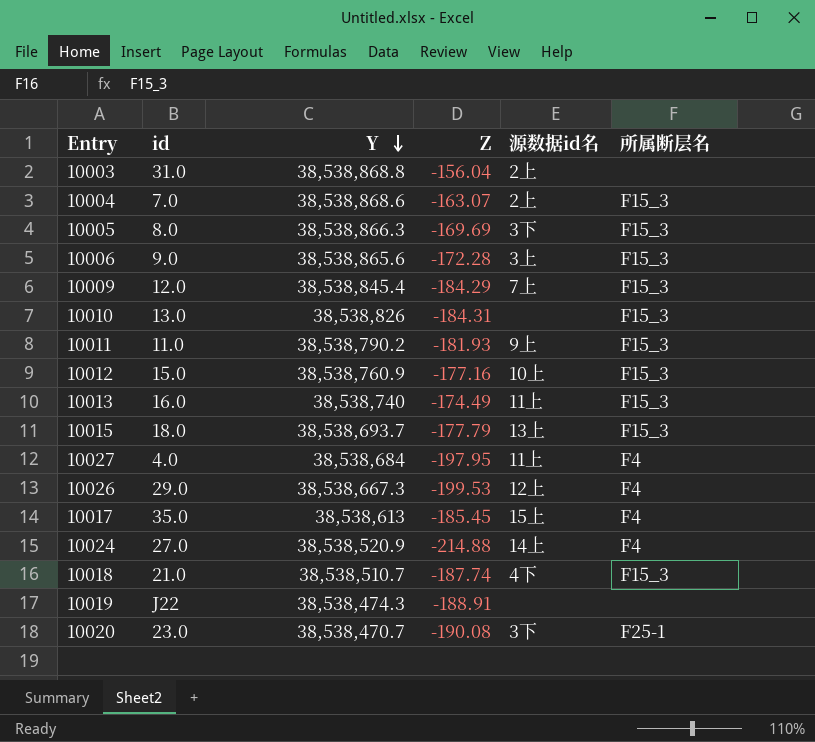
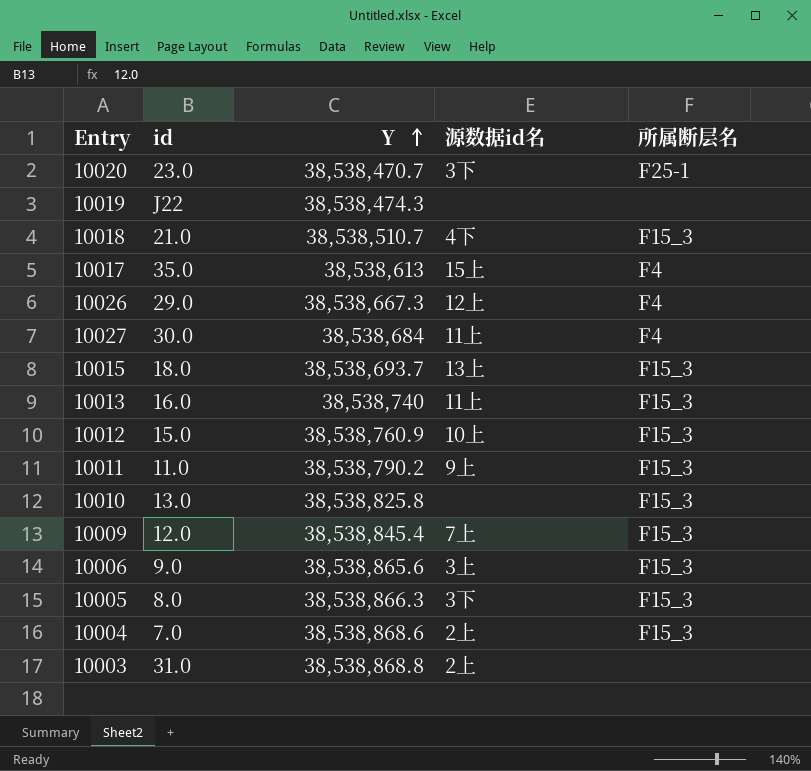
row order: Y descending -> Y ascending
column Z | position: 4 -> none
row 10024: 27.0 | 38,538,520.9 | -214.88 | 14上 | F4 -> none
10027 | id: 4.0 -> 30.0
10010 | Y: 38,538,826 -> 38,538,825.8

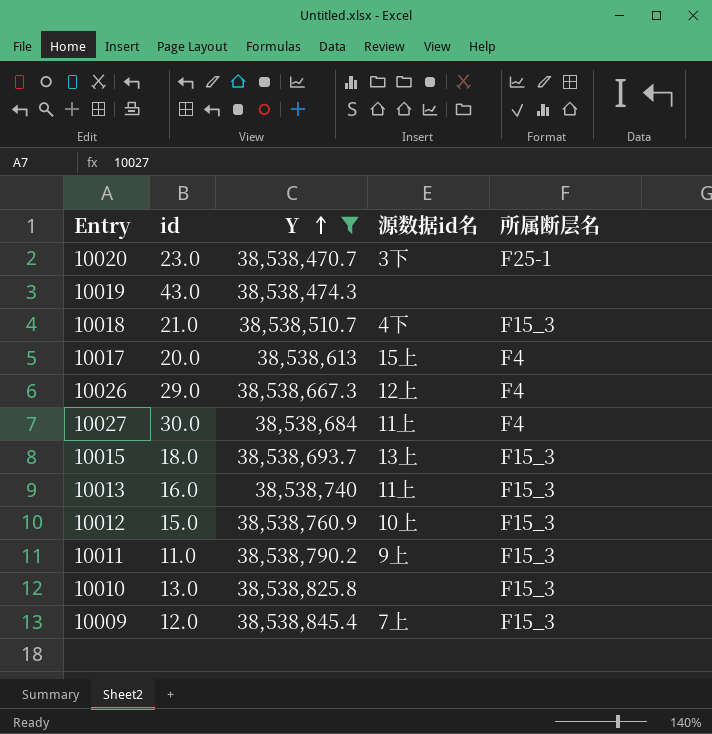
filter: none -> Y <= 38,538,845.4
10019 | id: J22 -> 43.0
10017 | id: 35.0 -> 20.0

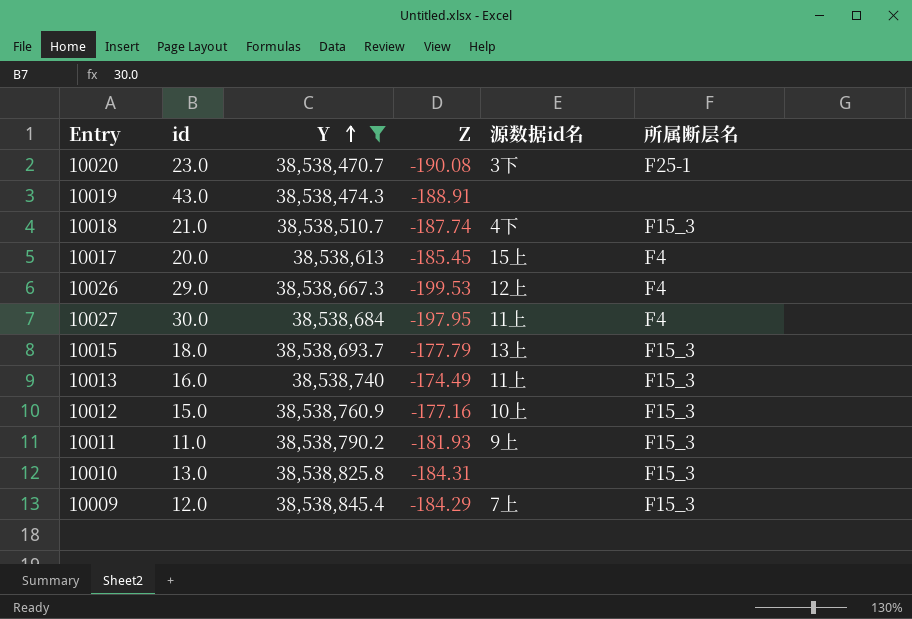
column Z | position: none -> 4

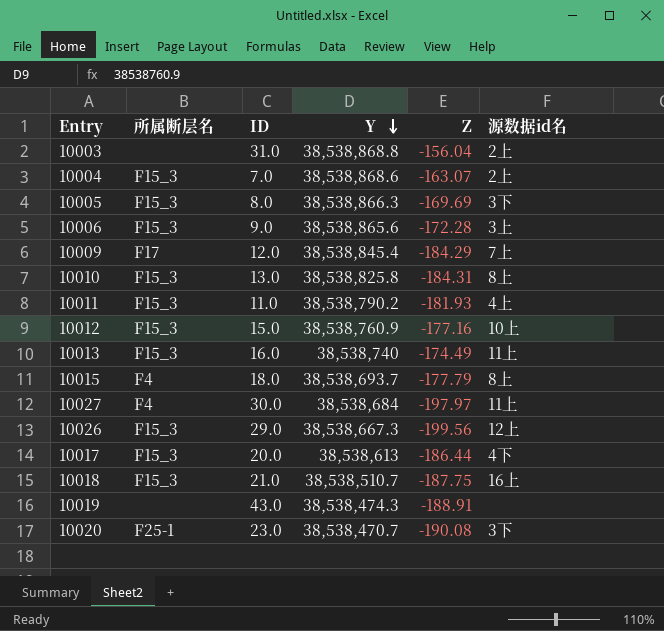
filter: Y <= 38,538,845.4 -> none
row order: Y ascending -> Y descending
column 所属断层名 | position: 6 -> 2
column name: id -> ID
10009 | 所属断层名: F15_3 -> F17
10010 | 源数据id名: none -> 8上
10011 | 源数据id名: 9上 -> 4上
10015 | 所属断层名: F15_3 -> F4
10015 | 源数据id名: 13上 -> 8上
10027 | Z: -197.95 -> -197.97
10026 | 所属断层名: F4 -> F15_3
10026 | Z: -199.53 -> -199.56
10017 | 所属断层名: F4 -> F15_3
10017 | Z: -185.45 -> -186.44
10017 | 源数据id名: 15上 -> 4下
10018 | Z: -187.74 -> -187.75
10018 | 源数据id名: 4下 -> 16上

